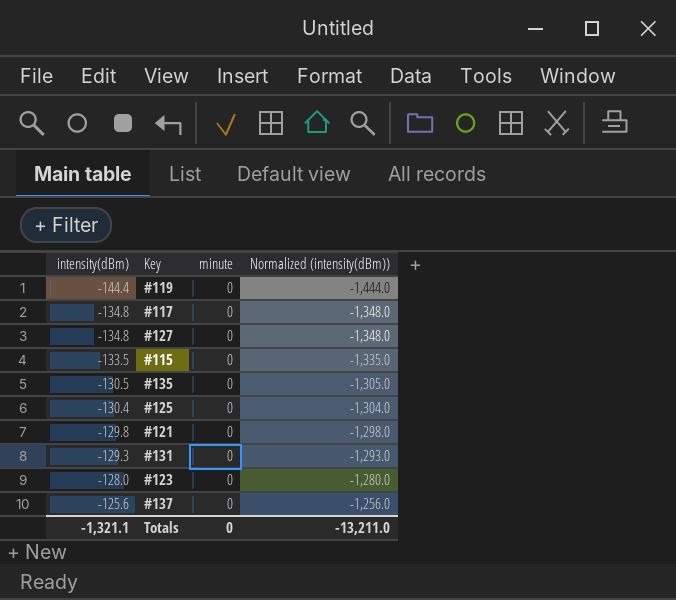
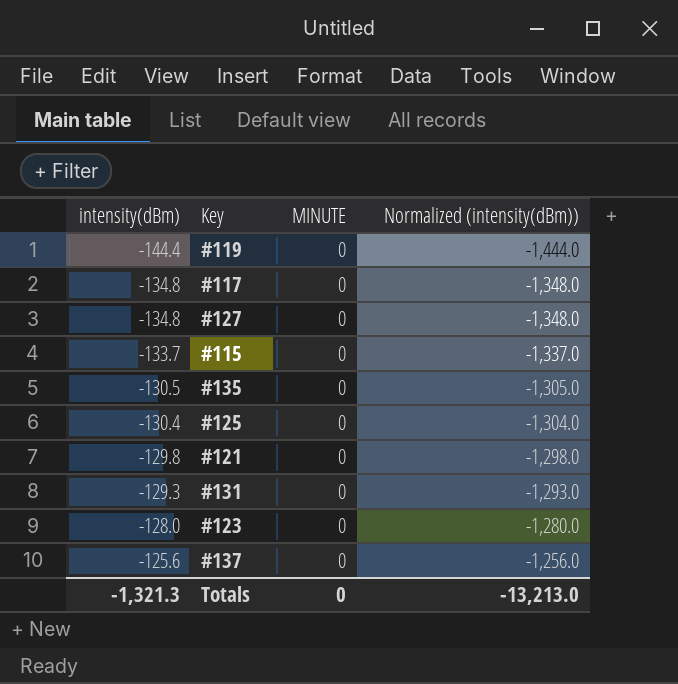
column name: minute -> MINUTE
#115 | intensity(dBm): -133.5 -> -133.7
#115 | Normalized (intensity(dBm)): -1,335.0 -> -1,337.0
Totals | intensity(dBm): -1,321.1 -> -1,321.3
Totals | Normalized (intensity(dBm)): -13,211.0 -> -13,213.0

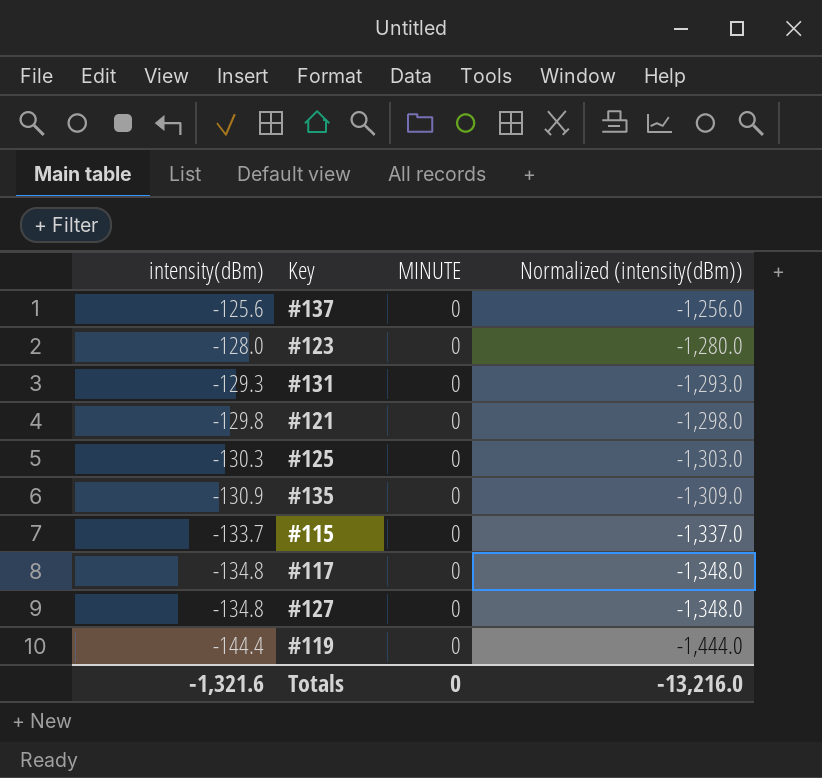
row order: intensity(dBm) ascending -> intensity(dBm) descending
#125 | intensity(dBm): -130.4 -> -130.3
#125 | Normalized (intensity(dBm)): -1,304.0 -> -1,303.0
#135 | intensity(dBm): -130.5 -> -130.9
#135 | Normalized (intensity(dBm)): -1,305.0 -> -1,309.0
Totals | intensity(dBm): -1,321.3 -> -1,321.6
Totals | Normalized (intensity(dBm)): -13,213.0 -> -13,216.0

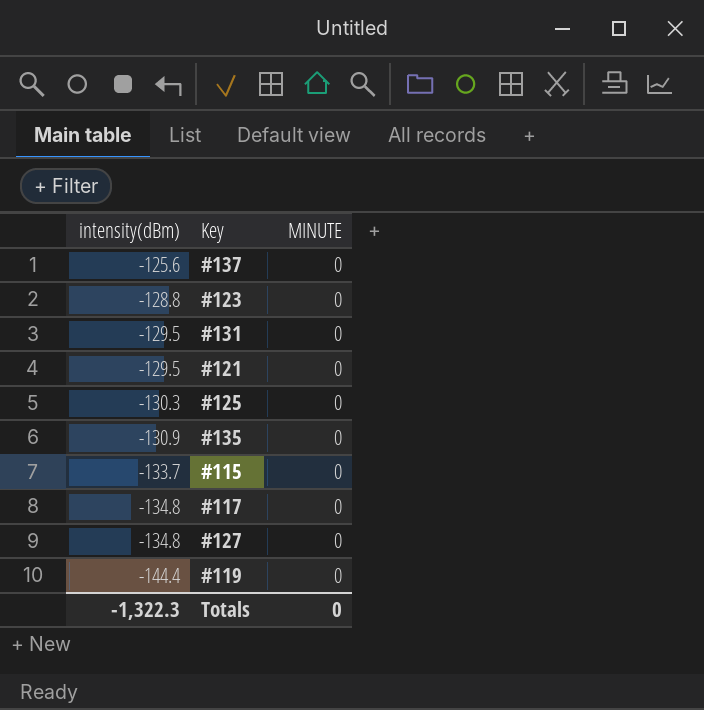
column Normalized (intensity(dBm)) | formula: [intensity(dBm)] * 10 -> none
#123 | intensity(dBm): -128.0 -> -128.8
#131 | intensity(dBm): -129.3 -> -129.5
#121 | intensity(dBm): -129.8 -> -129.5
Totals | intensity(dBm): -1,321.6 -> -1,322.3

